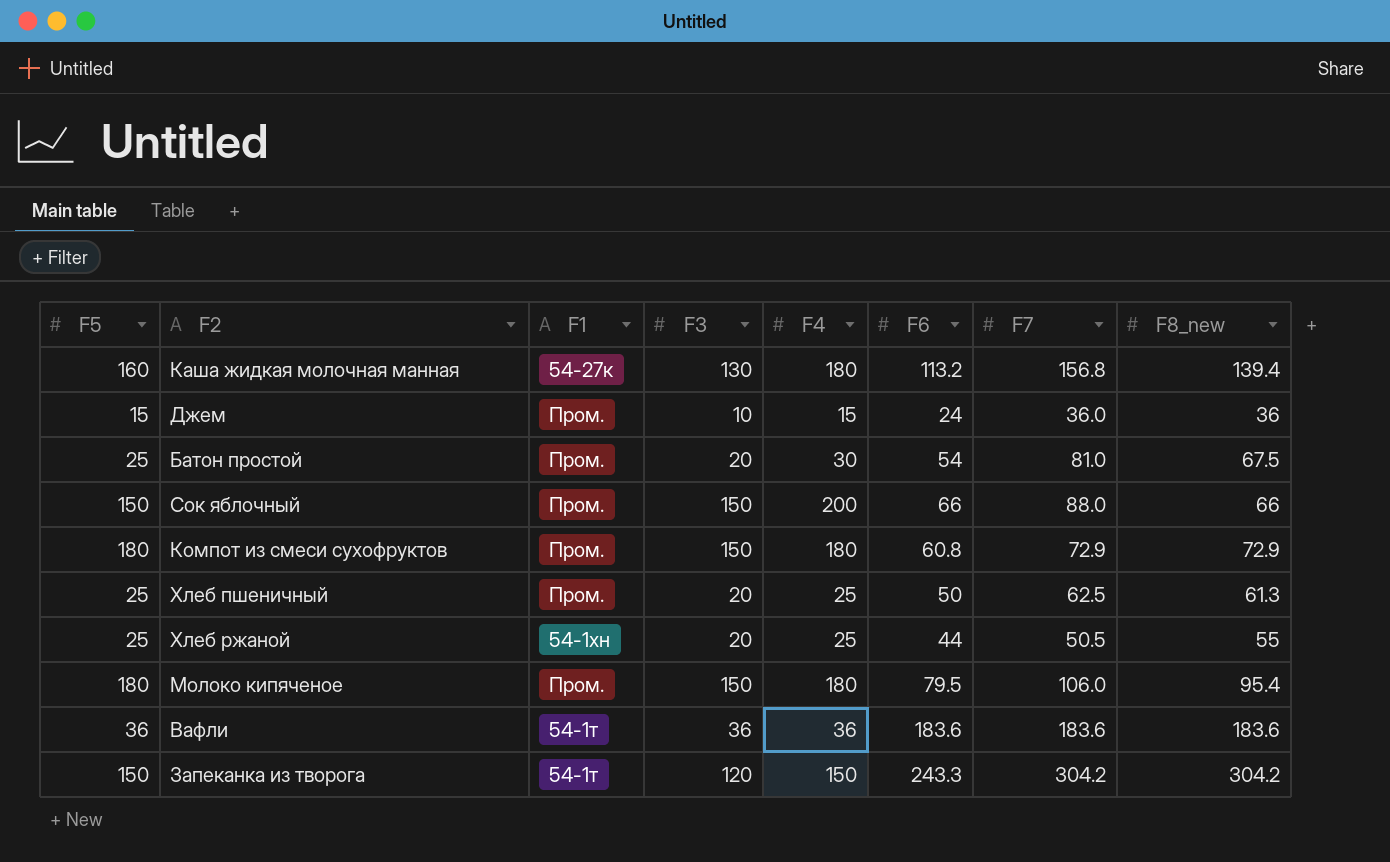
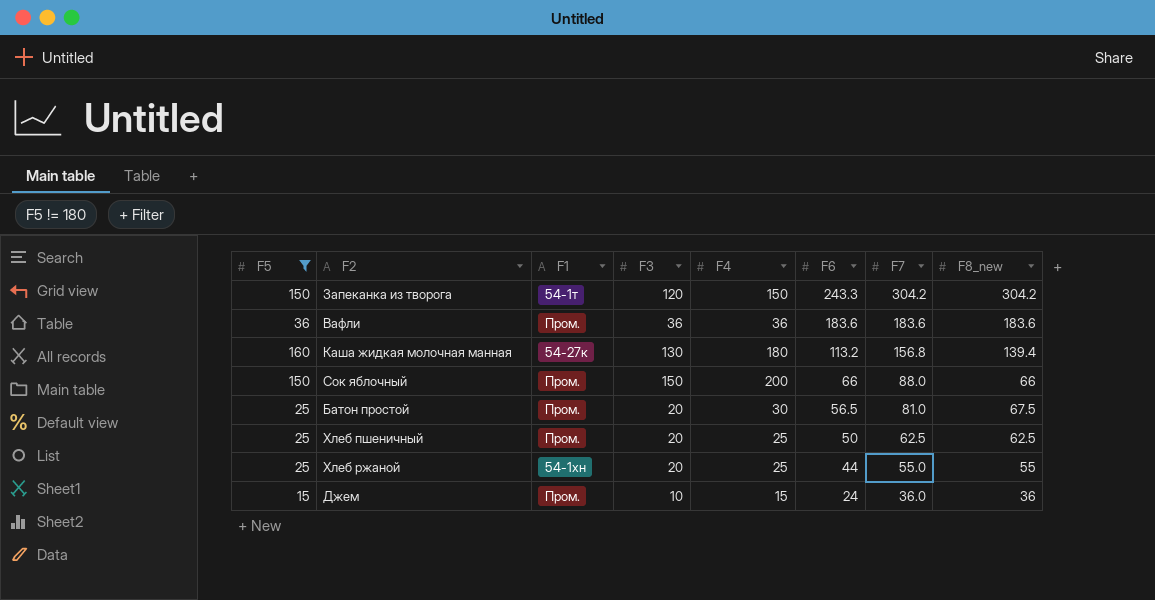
filter: none -> F5 != 180
row order: none -> F6 descending
Вафли | F1: 54-1т -> Пром.
Батон простой | F6: 54 -> 56.5
Хлеб пшеничный | F8_new: 61.3 -> 62.5
Хлеб ржаной | F7: 50.5 -> 55.0

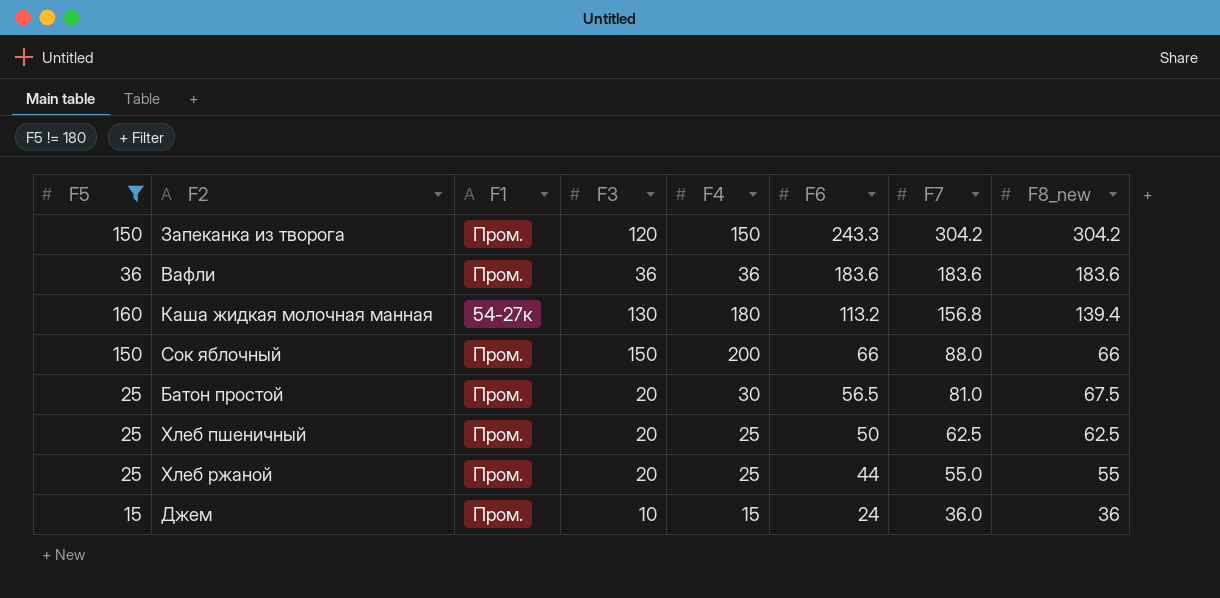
Запеканка из творога | F1: 54-1т -> Пром.
Хлеб ржаной | F1: 54-1хн -> Пром.

